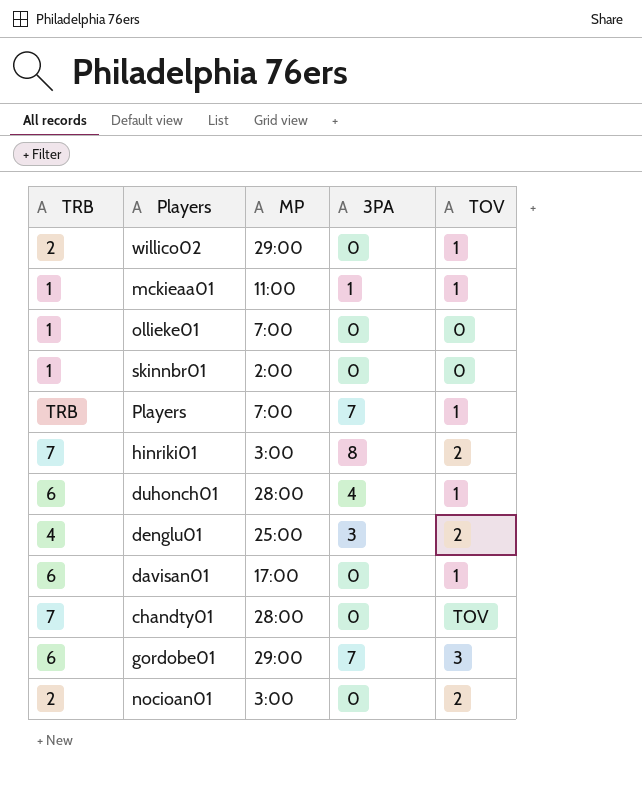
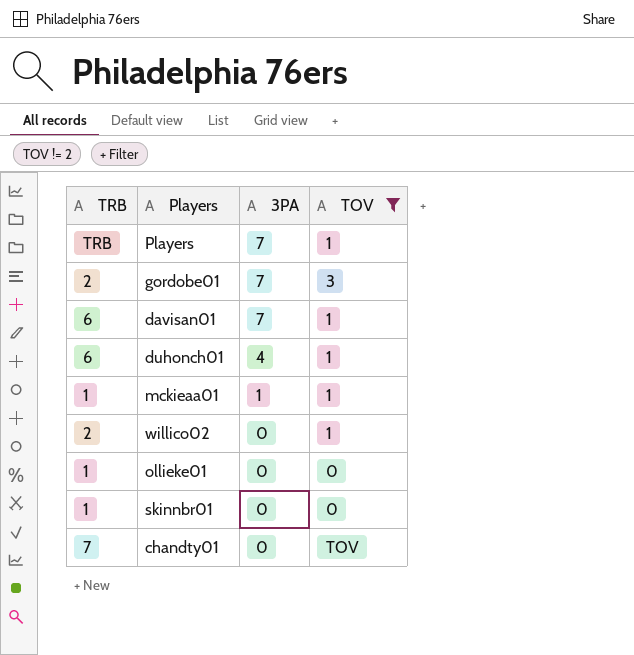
filter: none -> TOV != 2
row order: none -> 3PA descending
column MP | position: 3 -> none
gordobe01 | TRB: 6 -> 2
davisan01 | 3PA: 0 -> 7

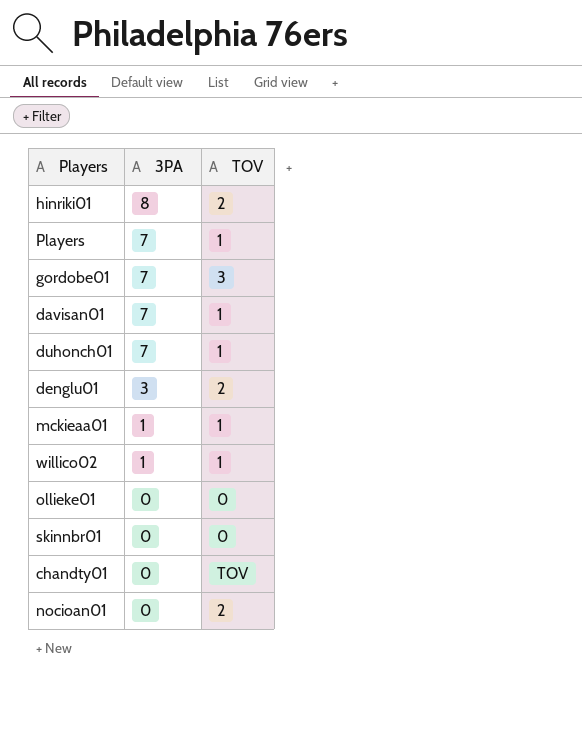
filter: TOV != 2 -> none
column TRB | position: 1 -> none
duhonch01 | 3PA: 4 -> 7
willico02 | 3PA: 0 -> 1

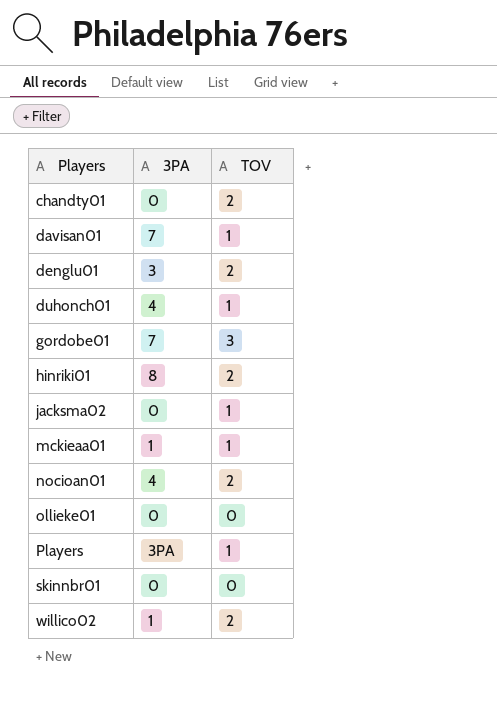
row order: 3PA descending -> Players ascending
chandty01 | TOV: TOV -> 2
duhonch01 | 3PA: 7 -> 4
row jacksma02: none -> 0 | 1
nocioan01 | 3PA: 0 -> 4
Players | 3PA: 7 -> 3PA
willico02 | TOV: 1 -> 2

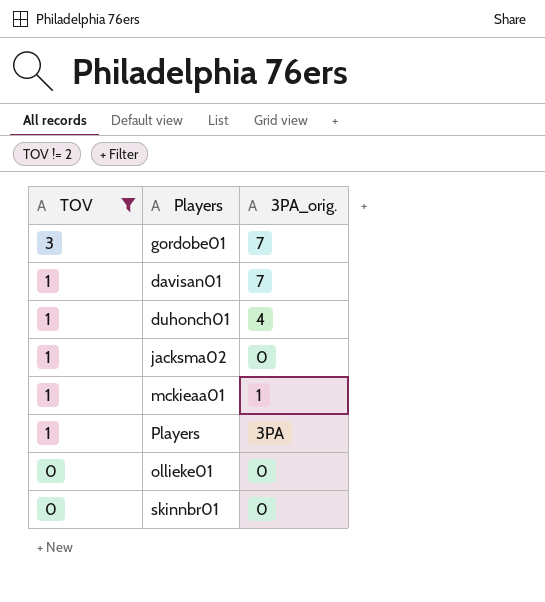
filter: none -> TOV != 2
row order: Players ascending -> TOV descending
column TOV | position: 3 -> 1
column name: 3PA -> 3PA_orig.

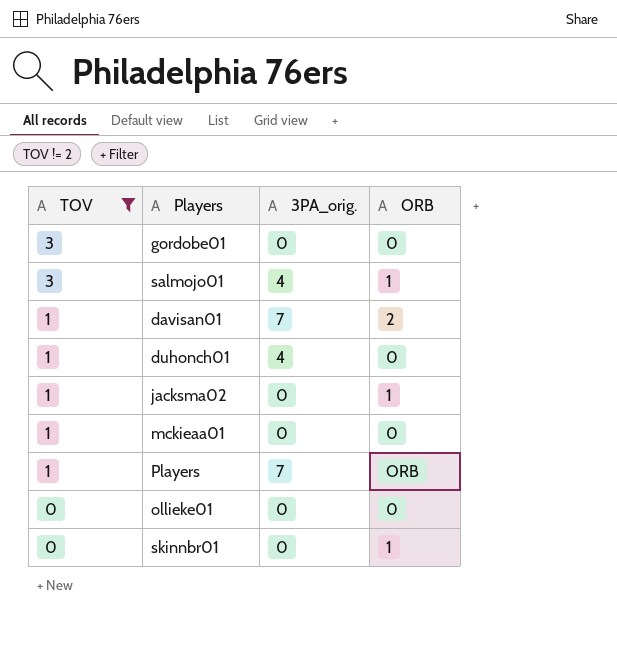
column ORB | position: none -> 4
gordobe01 | 3PA_orig.: 7 -> 0
row salmojo01: none -> 3 | 4 | 1
mckieaa01 | 3PA_orig.: 1 -> 0
Players | 3PA_orig.: 3PA -> 7

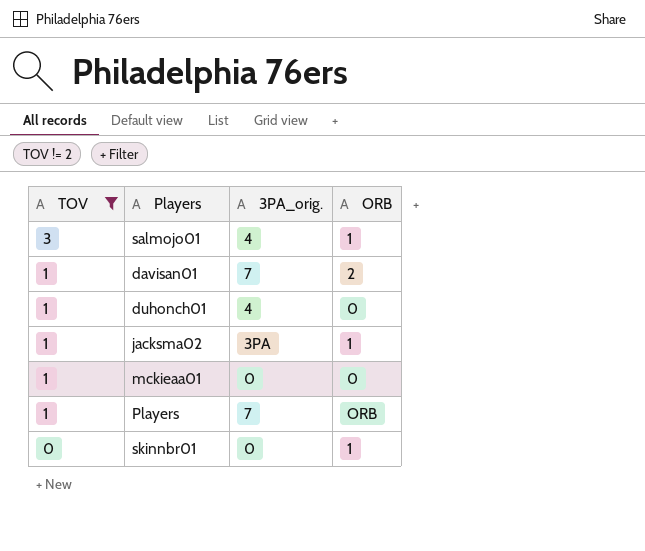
row gordobe01: 3 | 0 | 0 -> none
row ollieke01: 0 | 0 | 0 -> none
jacksma02 | 3PA_orig.: 0 -> 3PA

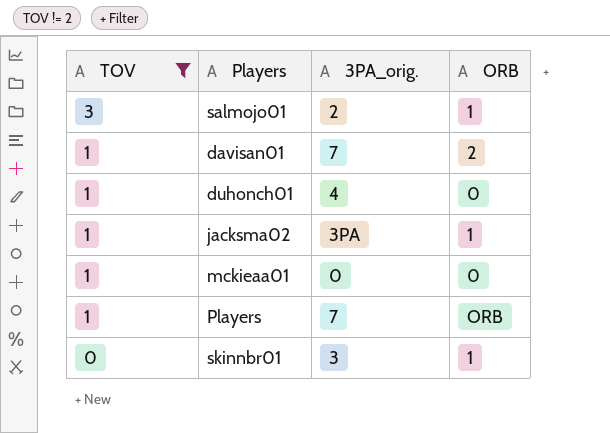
salmojo01 | 3PA_orig.: 4 -> 2
skinnbr01 | 3PA_orig.: 0 -> 3

